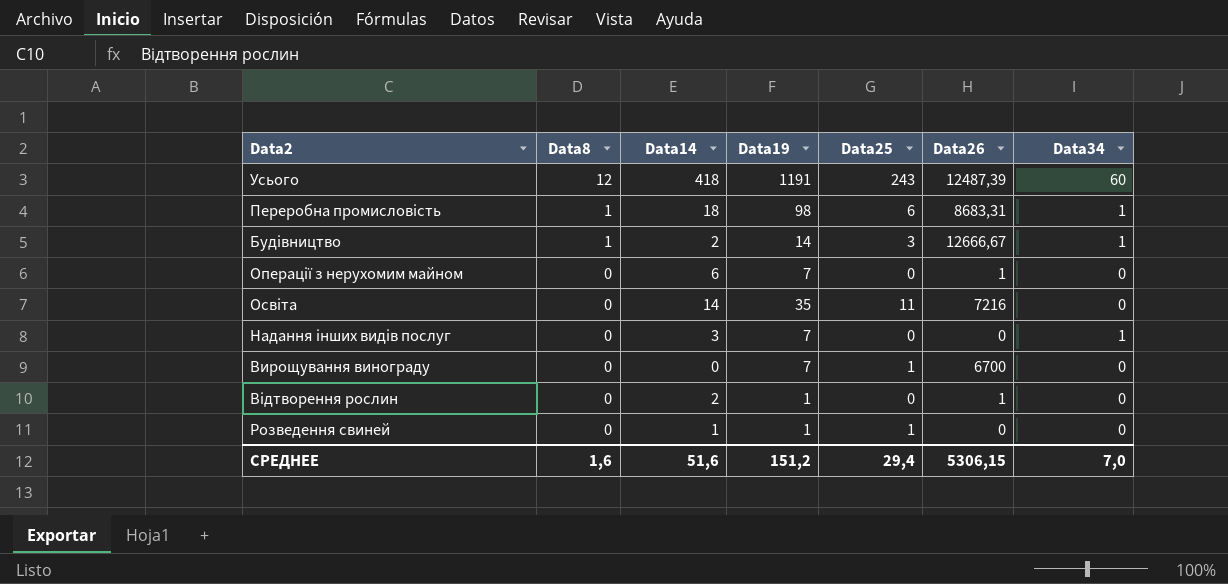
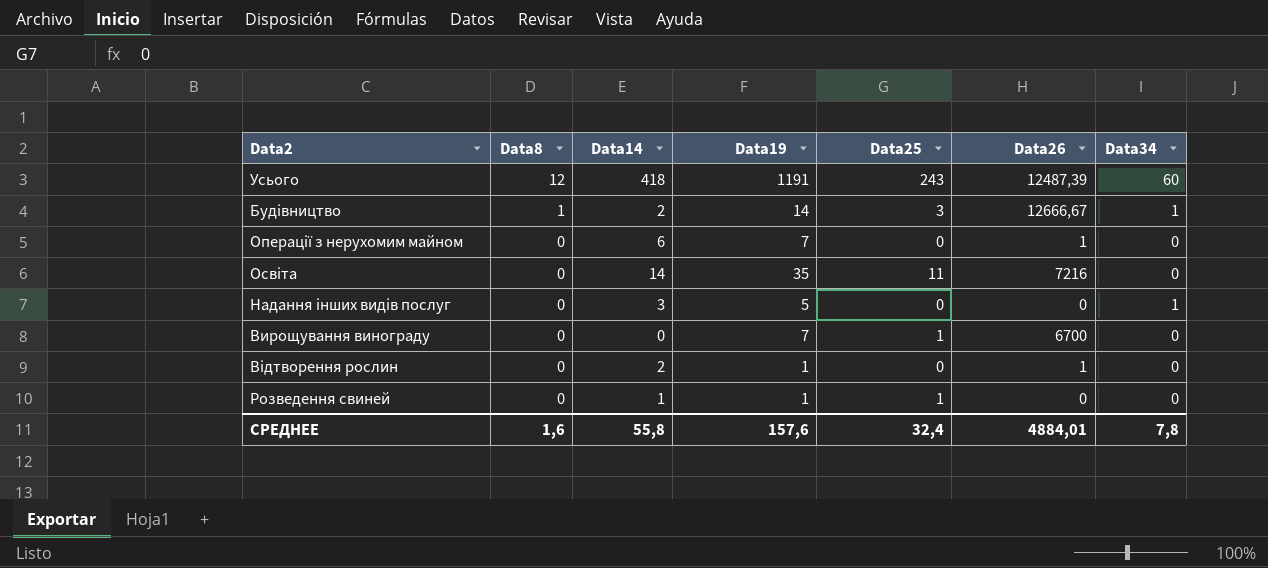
row Переробна промисловість: 1 | 18 | 98 | 6 | 8683,31 | 1 -> none
Надання інших видів послуг | Data19: 7 -> 5
СРЕДНЕЕ | Data14: 51,6 -> 55,8
СРЕДНЕЕ | Data19: 151,2 -> 157,6
СРЕДНЕЕ | Data25: 29,4 -> 32,4
СРЕДНЕЕ | Data26: 5306,15 -> 4884,01
СРЕДНЕЕ | Data34: 7,0 -> 7,8

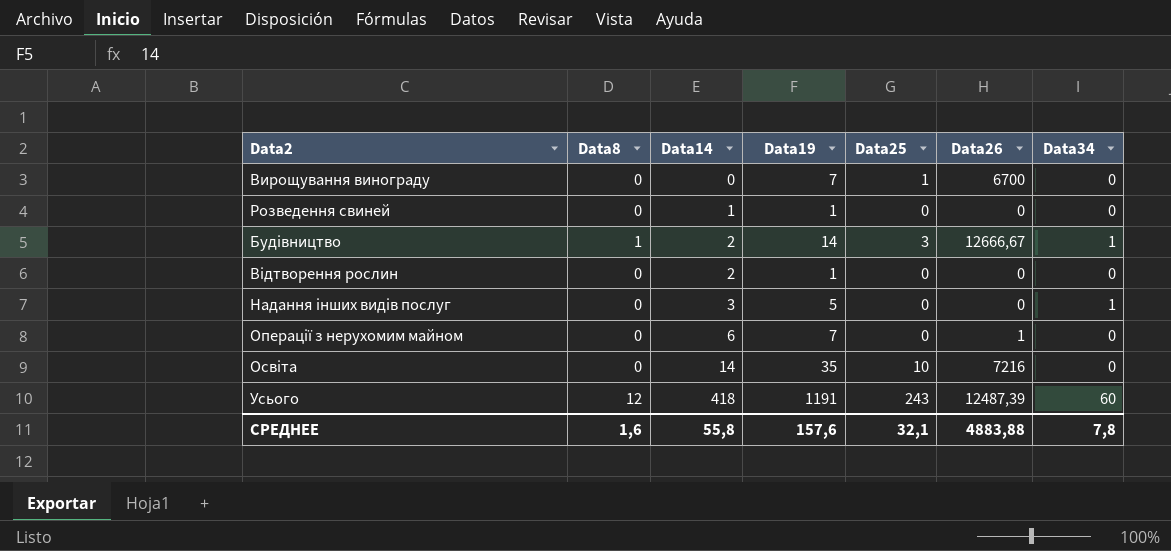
row order: Data8 descending -> Data14 ascending
Розведення свиней | Data25: 1 -> 0
Відтворення рослин | Data26: 1 -> 0
Освіта | Data25: 11 -> 10
СРЕДНЕЕ | Data25: 32,4 -> 32,1
СРЕДНЕЕ | Data26: 4884,01 -> 4883,88

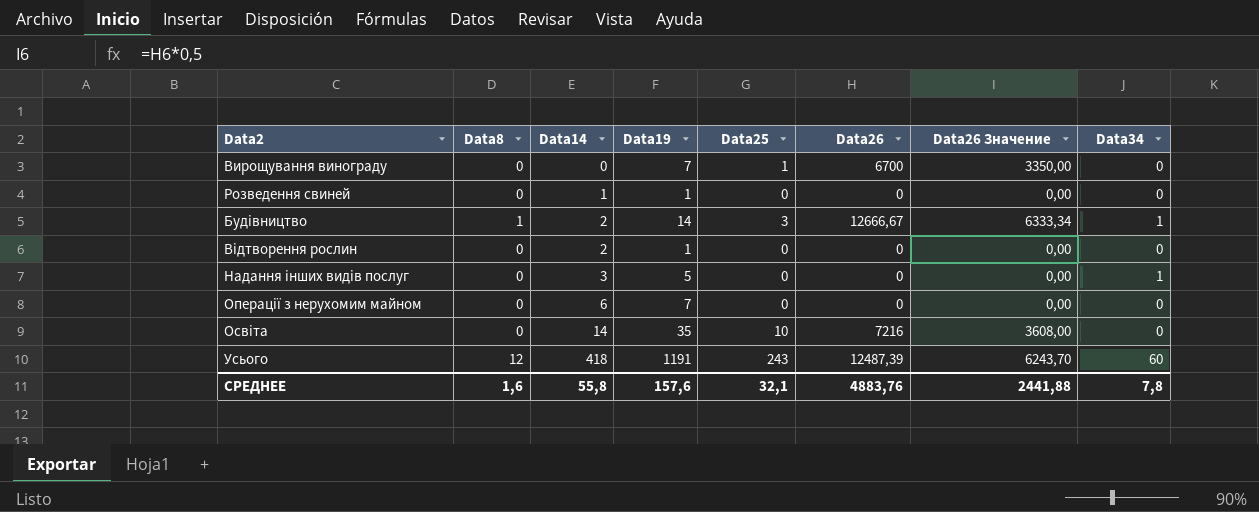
column Data26 Значение | formula: none -> [Data26] * 0,5
Операції з нерухомим майном | Data26: 1 -> 0
СРЕДНЕЕ | Data26: 4883,88 -> 4883,76

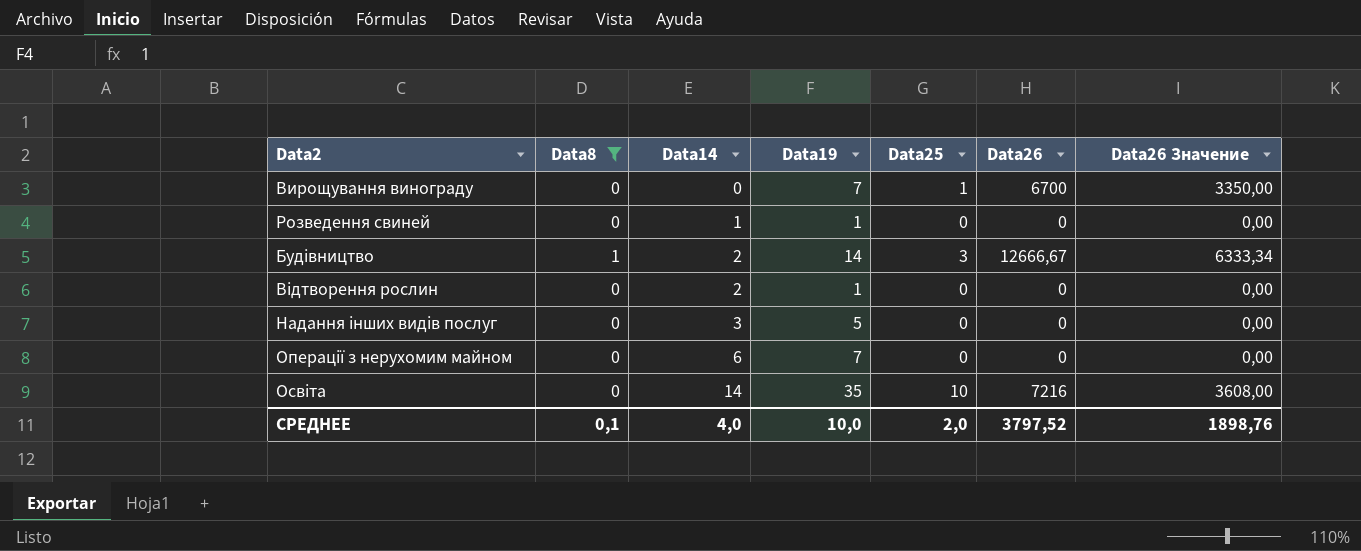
filter: none -> Data8 != 12
column Data34 | position: 8 -> none
СРЕДНЕЕ | Data8: 1,6 -> 0,1
СРЕДНЕЕ | Data14: 55,8 -> 4,0
СРЕДНЕЕ | Data19: 157,6 -> 10,0
СРЕДНЕЕ | Data25: 32,1 -> 2,0
СРЕДНЕЕ | Data26: 4883,76 -> 3797,52
СРЕДНЕЕ | Data26 Значение: 2441,88 -> 1898,76

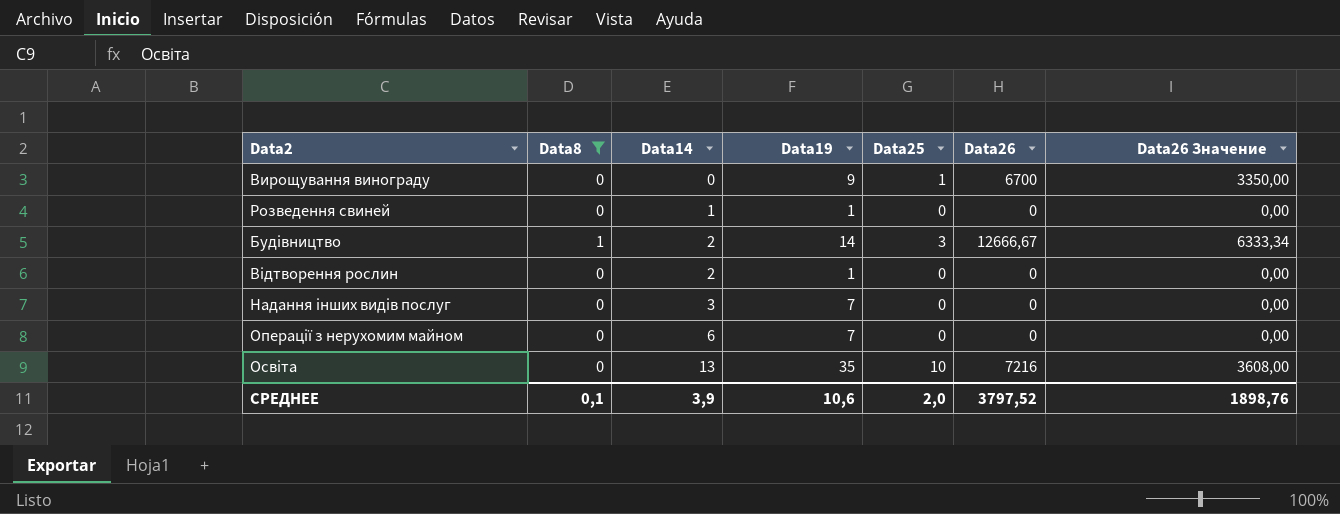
Вирощування винограду | Data19: 7 -> 9
Надання інших видів послуг | Data19: 5 -> 7
Освіта | Data14: 14 -> 13
СРЕДНЕЕ | Data14: 4,0 -> 3,9
СРЕДНЕЕ | Data19: 10,0 -> 10,6

